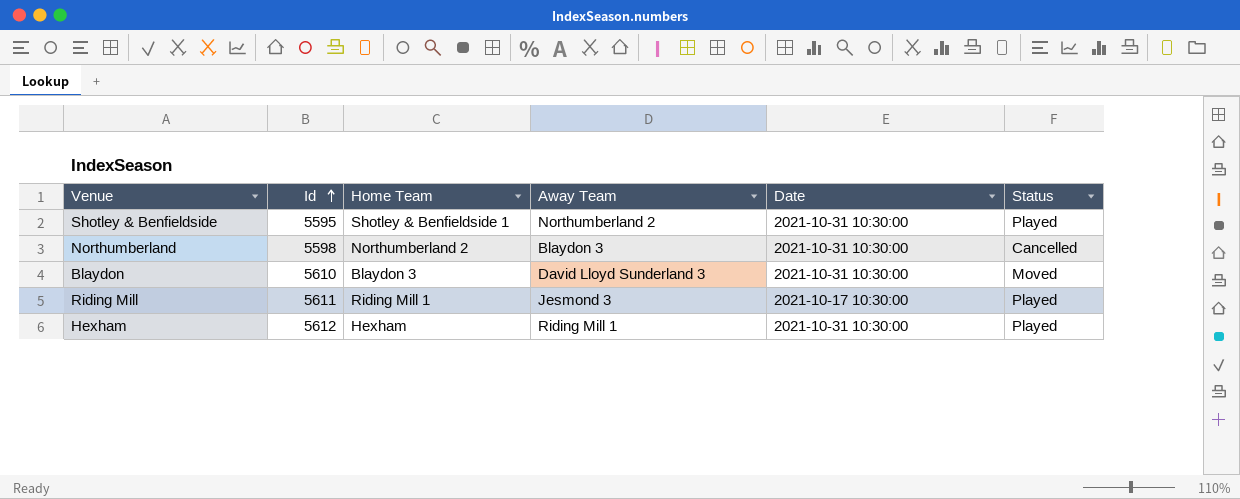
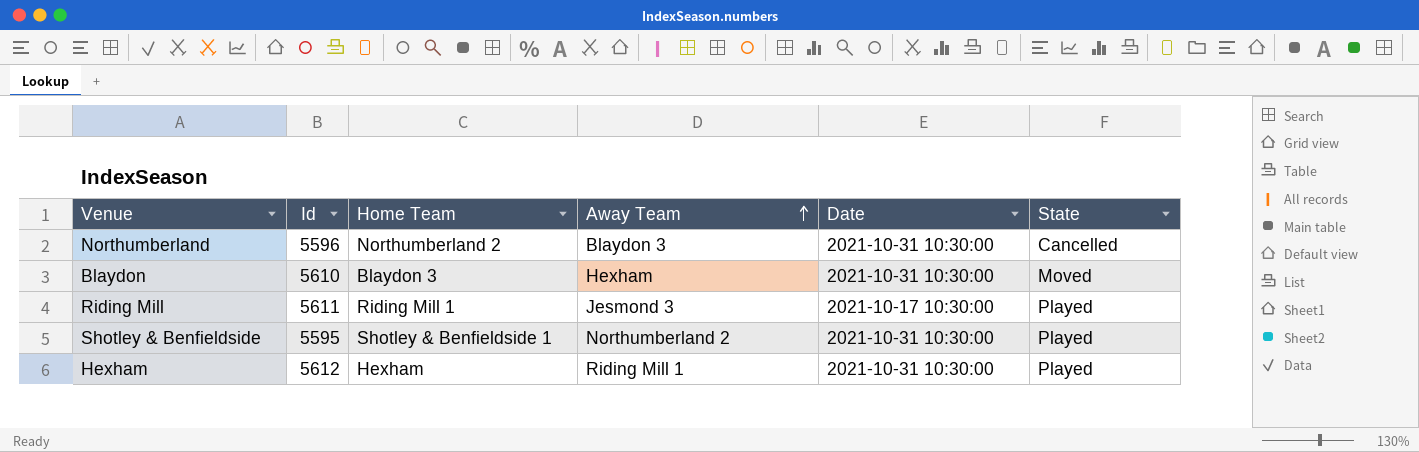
row order: Id ascending -> Away Team ascending
column name: Status -> State
Northumberland | Id: 5598 -> 5596
Blaydon | Away Team: David Lloyd Sunderland 3 -> Hexham

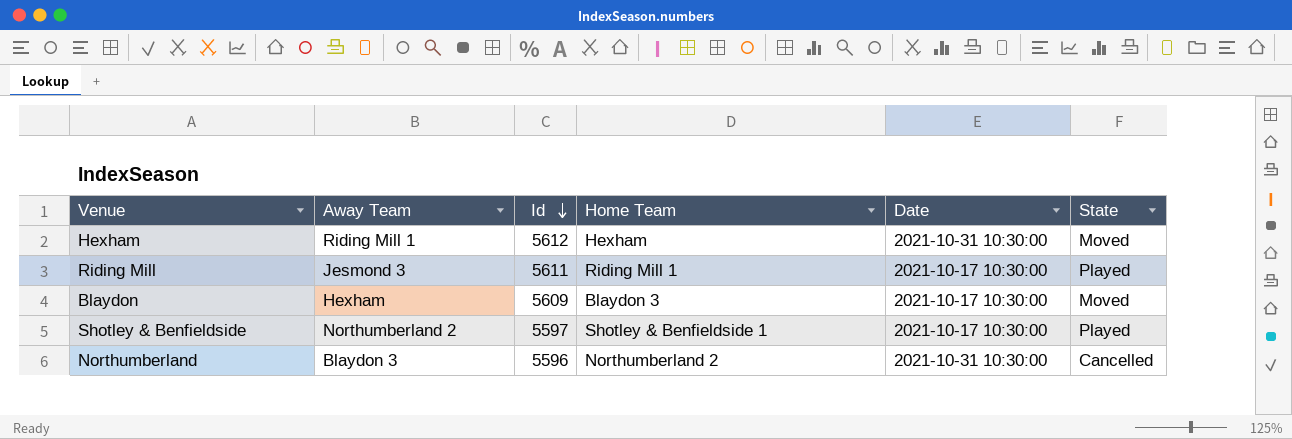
row order: Away Team ascending -> Id descending
column Away Team | position: 4 -> 2
Hexham | State: Played -> Moved
Blaydon | Id: 5610 -> 5609
Blaydon | Date: 2021-10-31 10:30:00 -> 2021-10-17 10:30:00
Shotley & Benfieldside | Id: 5595 -> 5597
Shotley & Benfieldside | Date: 2021-10-31 10:30:00 -> 2021-10-17 10:30:00

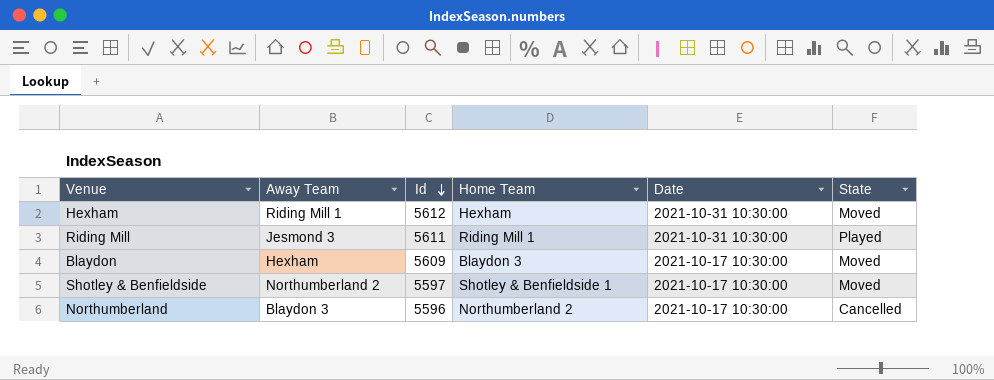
Riding Mill | Date: 2021-10-17 10:30:00 -> 2021-10-31 10:30:00
Shotley & Benfieldside | State: Played -> Moved
Northumberland | Date: 2021-10-31 10:30:00 -> 2021-10-17 10:30:00

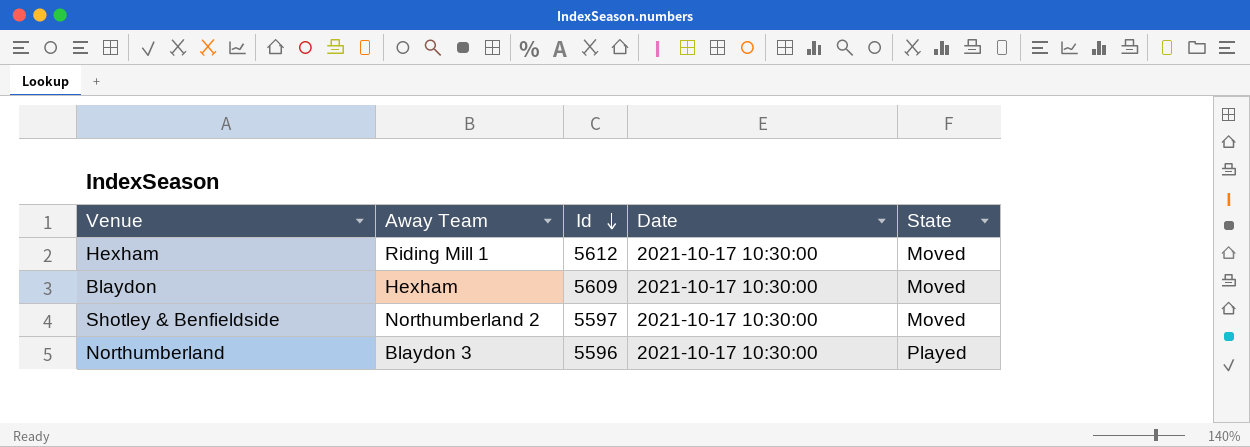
column Home Team | position: 4 -> none
row Riding Mill: Jesmond 3 | 5611 | Riding Mill 1 | 2021-10-31 10:30:00 | Played -> none
Hexham | Date: 2021-10-31 10:30:00 -> 2021-10-17 10:30:00
Northumberland | State: Cancelled -> Played

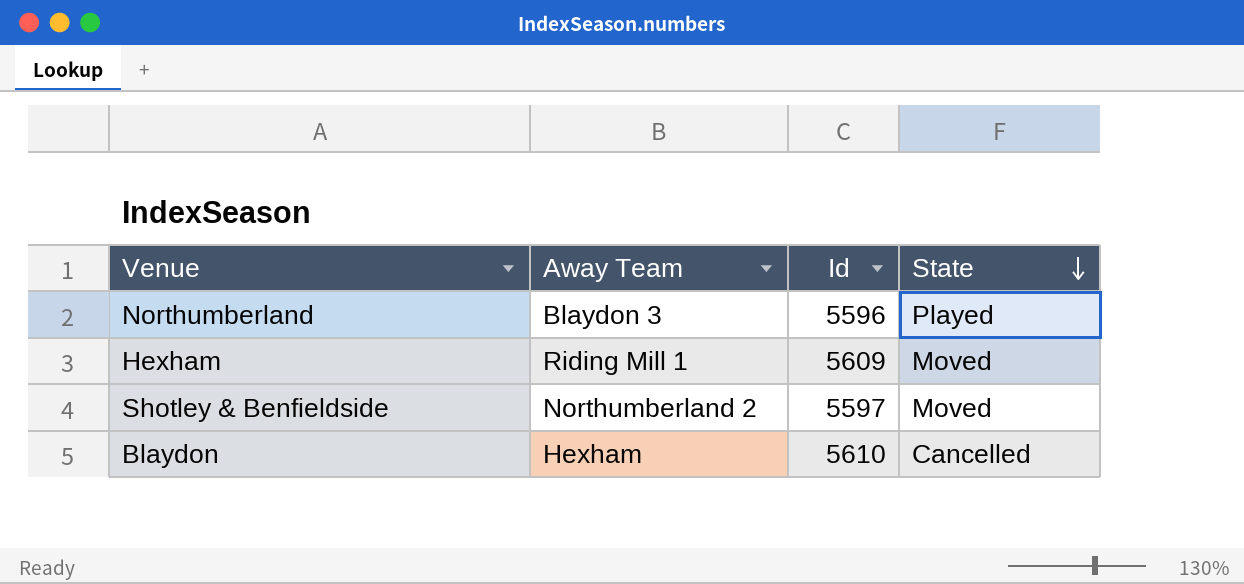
row order: Id descending -> State descending
column Date | position: 4 -> none
Hexham | Id: 5612 -> 5609
Blaydon | Id: 5609 -> 5610
Blaydon | State: Moved -> Cancelled

